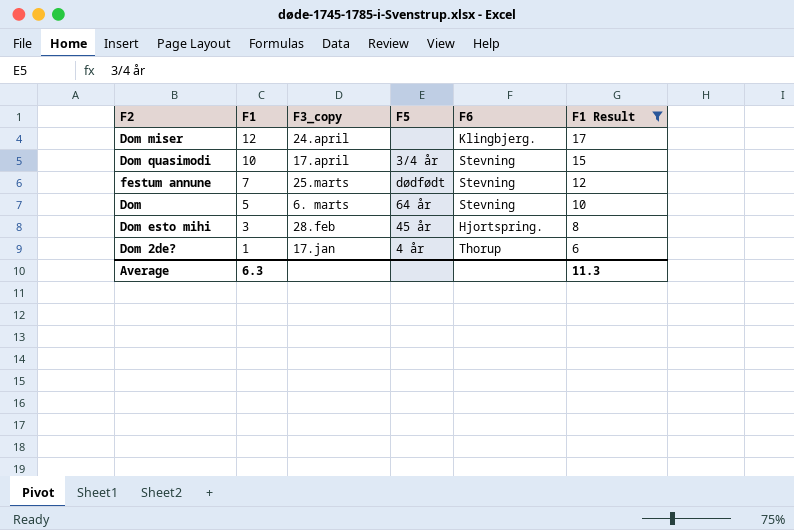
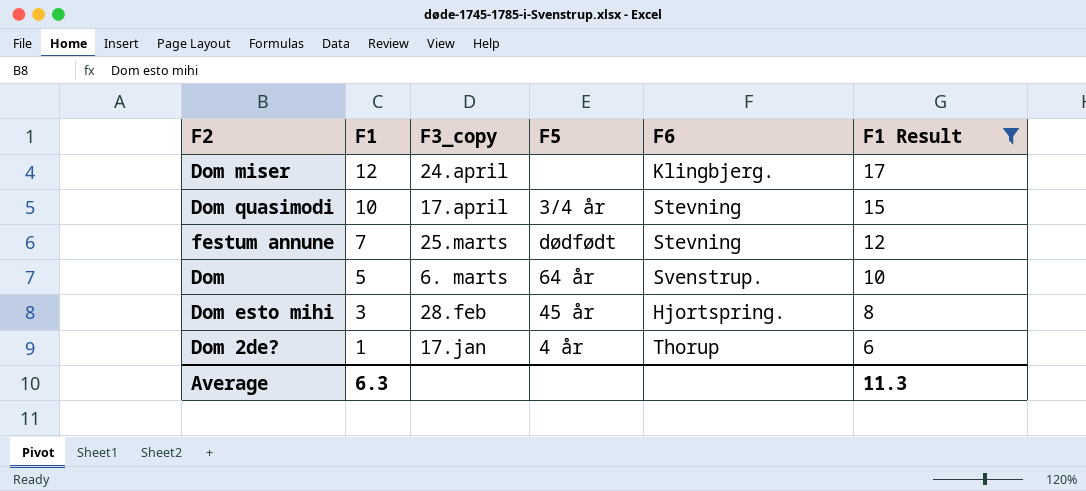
Dom | F6: Stevning -> Svenstrup.

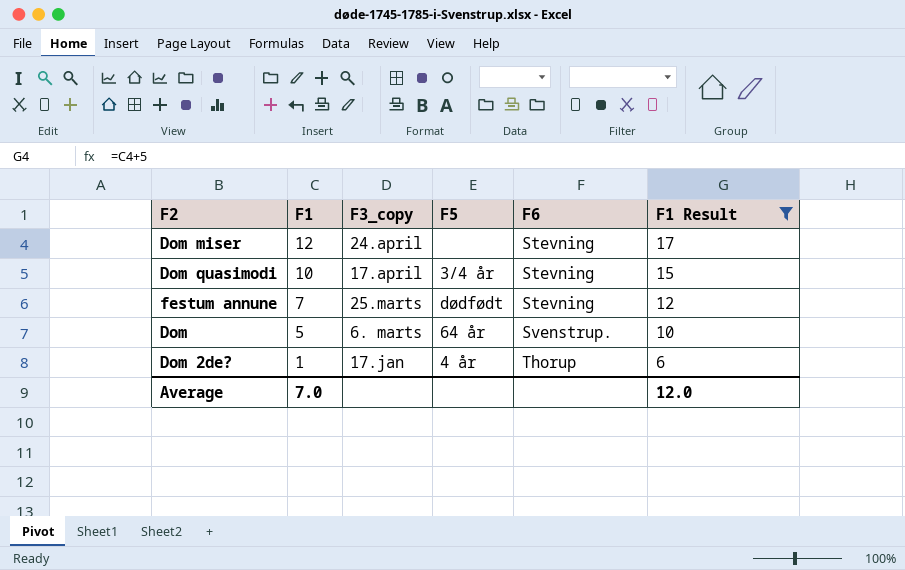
row Dom esto mihi: 3 | 28.feb | 45 år | Hjortspring. | 8 -> none
Dom miser | F6: Klingbjerg. -> Stevning
Average | F1: 6.3 -> 7.0
Average | F1 Result: 11.3 -> 12.0

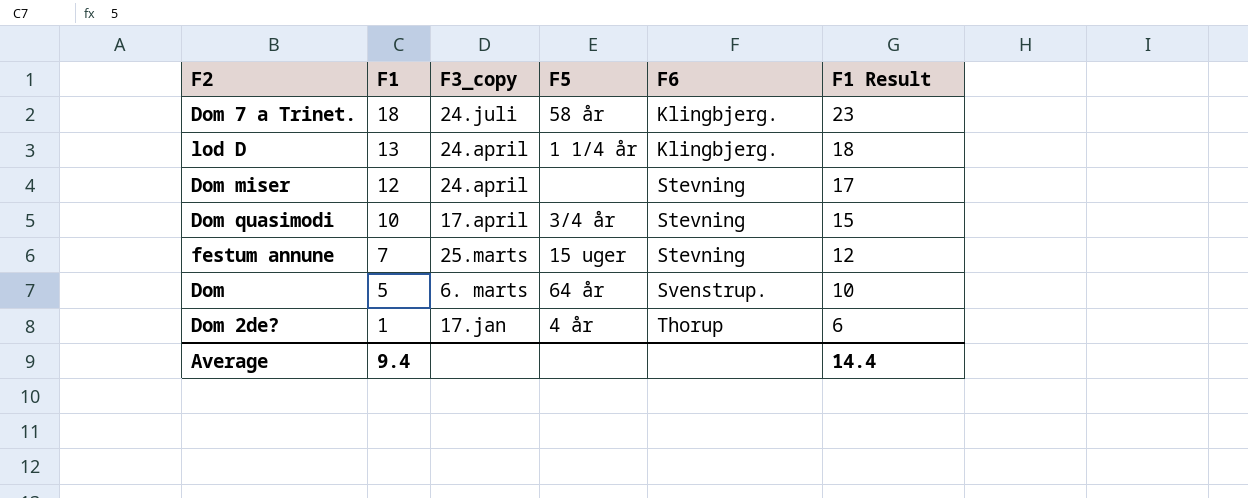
filter: F1 Result <= 17 -> none
festum annune | F5: dødfødt -> 15 uger
Average | F1: 7.0 -> 9.4
Average | F1 Result: 12.0 -> 14.4

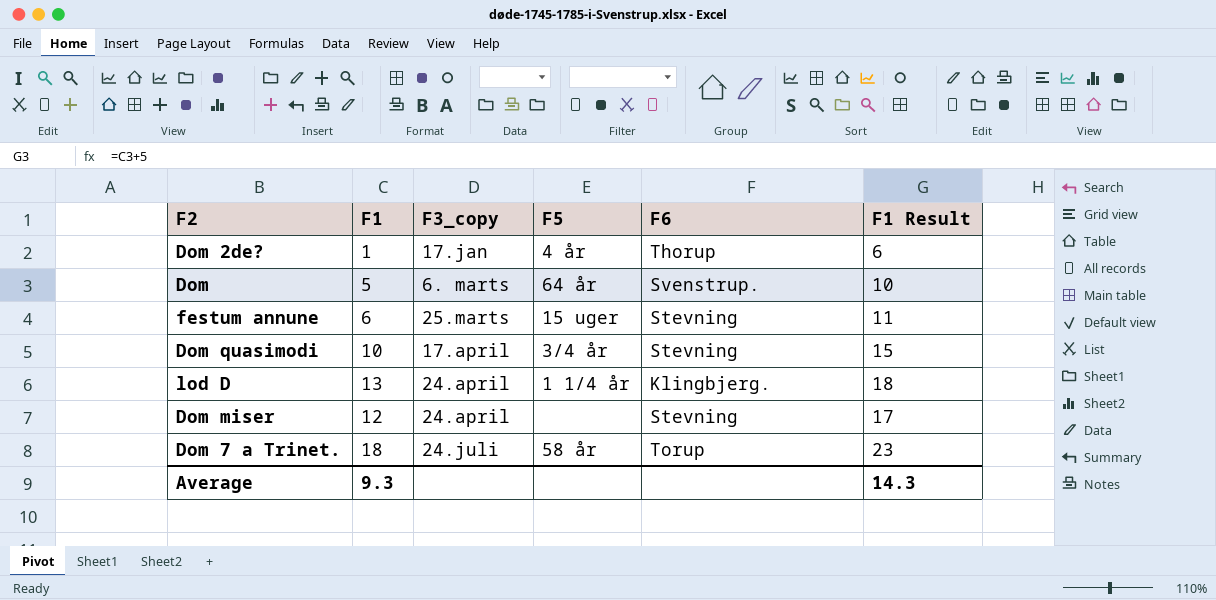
row order: F1 descending -> F3_copy ascending
festum annune | F1: 7 -> 6
festum annune | F1 Result: 12 -> 11
Dom 7 a Trinet. | F6: Klingbjerg. -> Torup
Average | F1: 9.4 -> 9.3
Average | F1 Result: 14.4 -> 14.3

